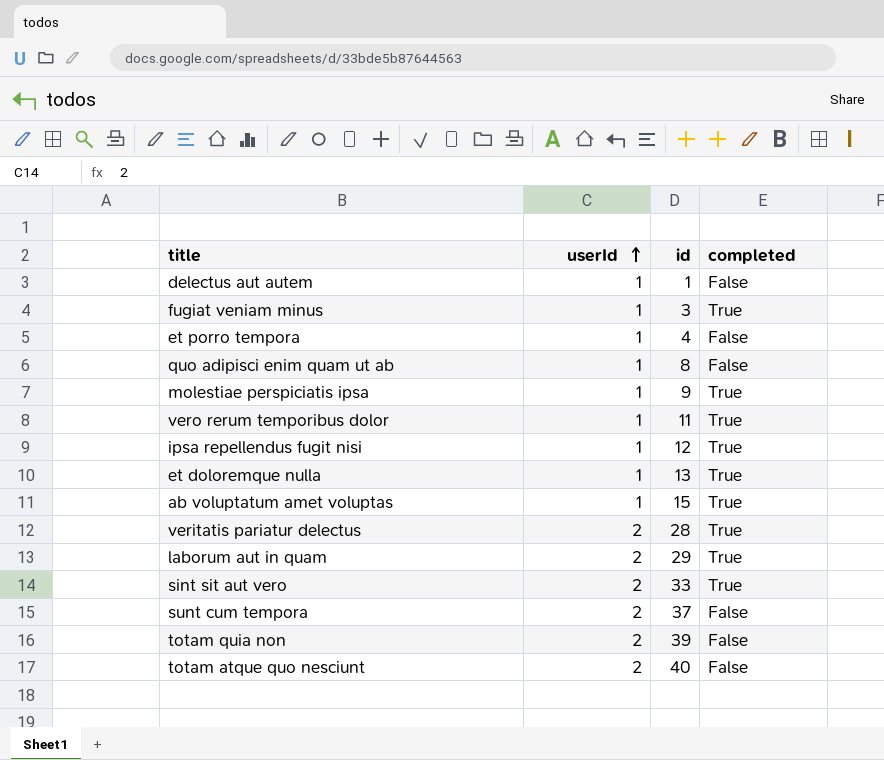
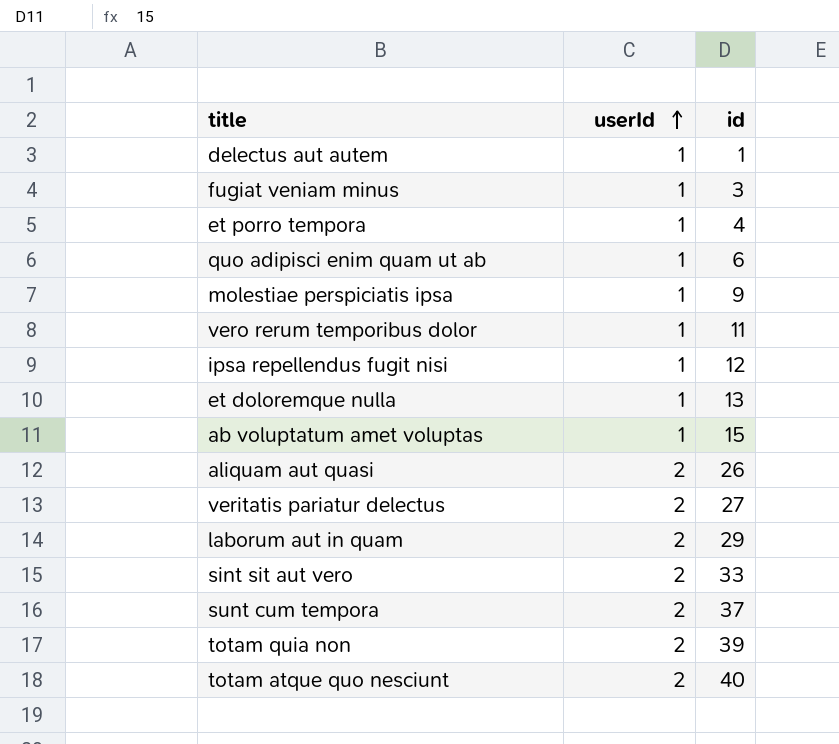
column completed | position: 4 -> none
quo adipisci enim quam ut ab | id: 8 -> 6
row aliquam aut quasi: none -> 2 | 26
veritatis pariatur delectus | id: 28 -> 27

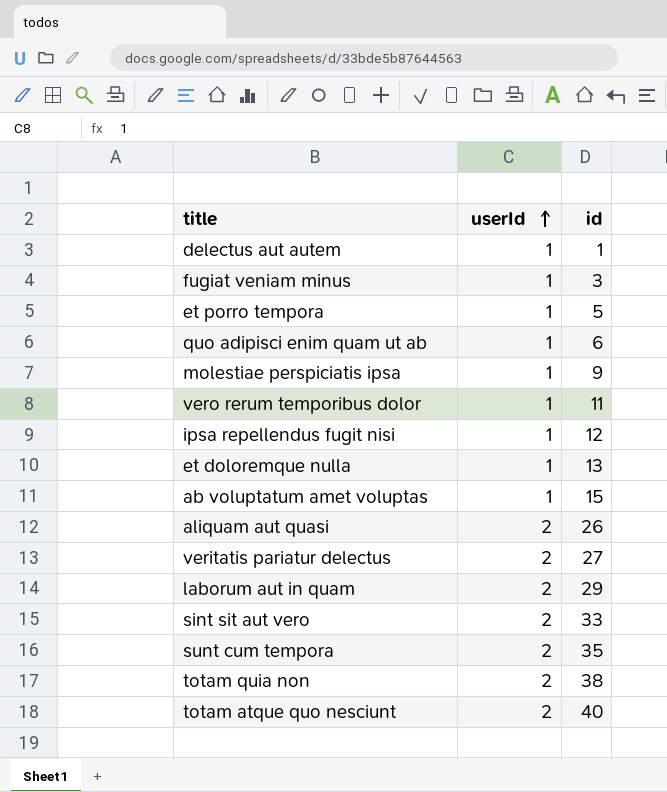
et porro tempora | id: 4 -> 5
sunt cum tempora | id: 37 -> 35
totam quia non | id: 39 -> 38

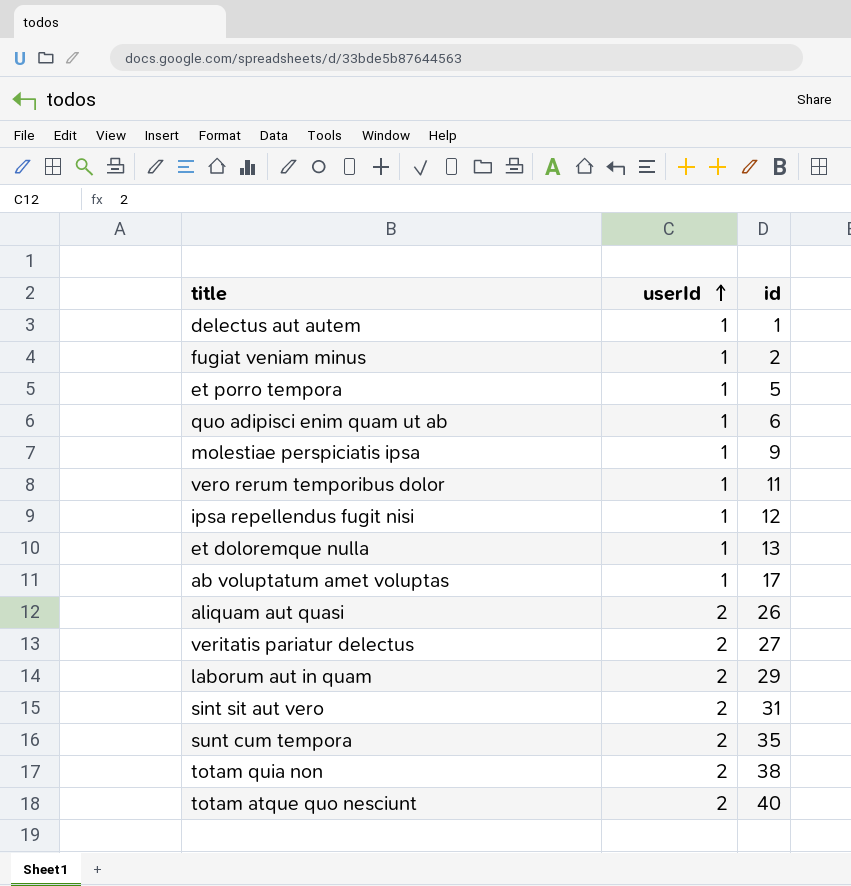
fugiat veniam minus | id: 3 -> 2
ab voluptatum amet voluptas | id: 15 -> 17
sint sit aut vero | id: 33 -> 31

